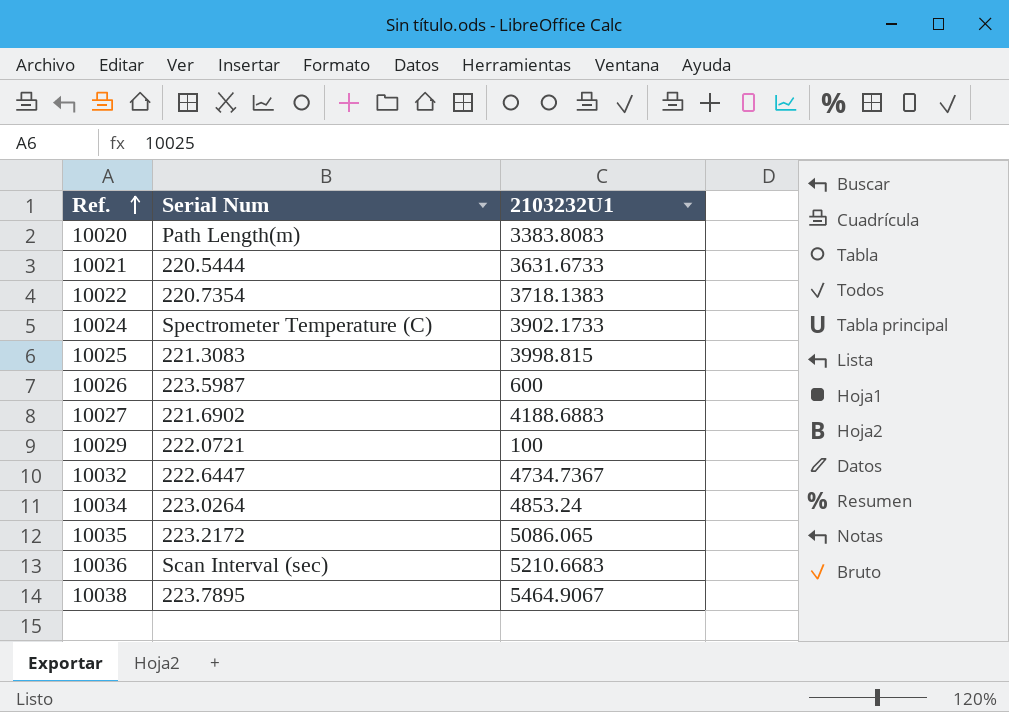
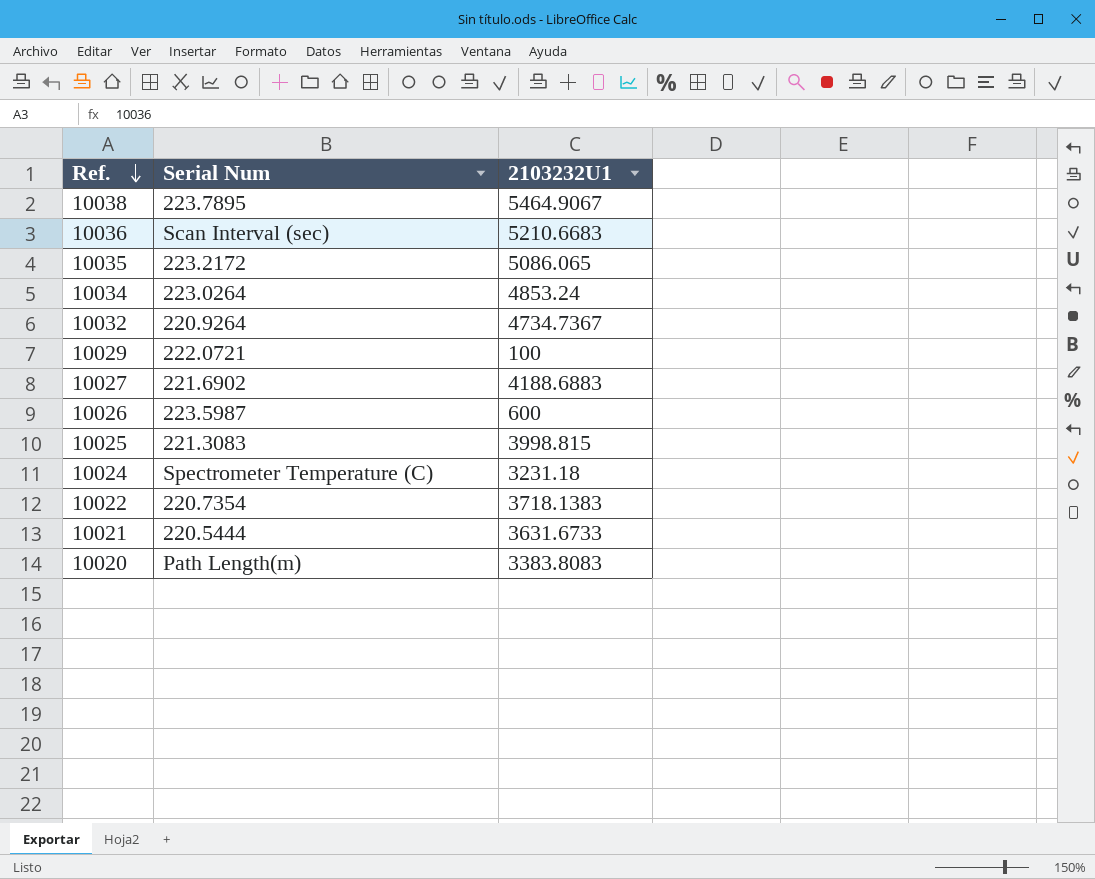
row order: Ref. ascending -> Ref. descending
10032 | Serial Num: 222.6447 -> 220.9264
10024 | 2103232U1: 3902.1733 -> 3231.18

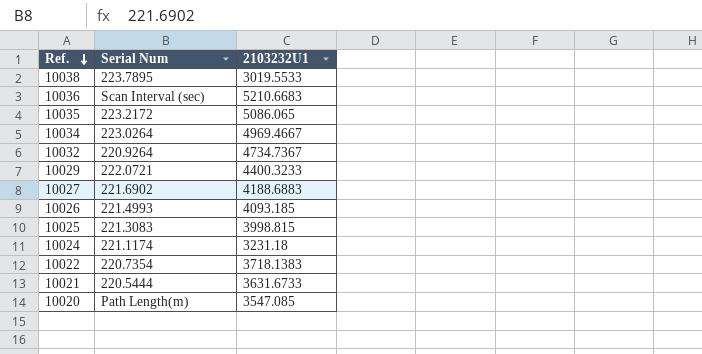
10038 | 2103232U1: 5464.9067 -> 3019.5533
10034 | 2103232U1: 4853.24 -> 4969.4667
10029 | 2103232U1: 100 -> 4400.3233
10026 | Serial Num: 223.5987 -> 221.4993
10026 | 2103232U1: 600 -> 4093.185
10024 | Serial Num: Spectrometer Temperature (C) -> 221.1174
10020 | 2103232U1: 3383.8083 -> 3547.085

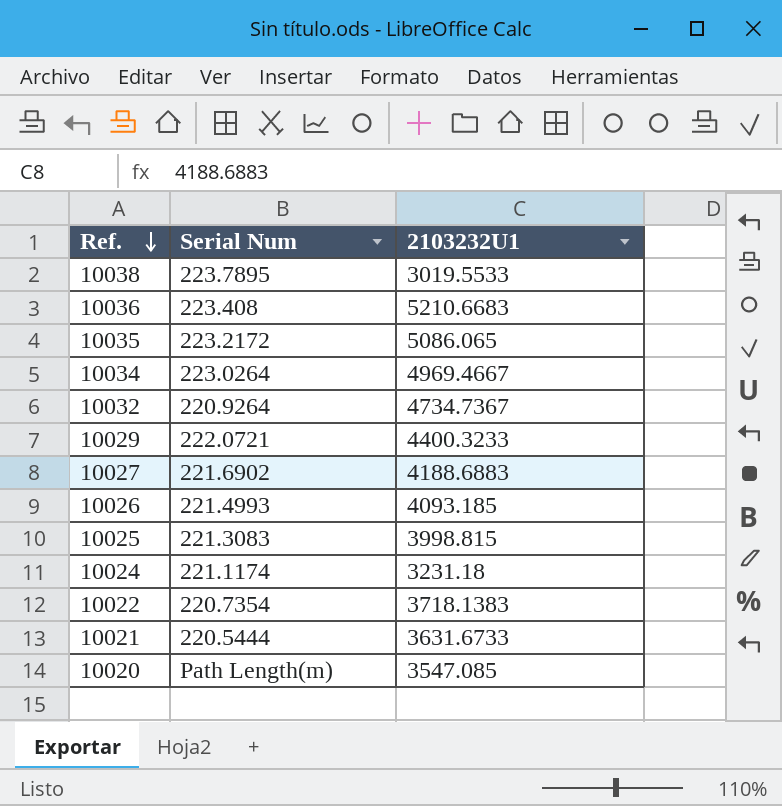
10036 | Serial Num: Scan Interval (sec) -> 223.408

